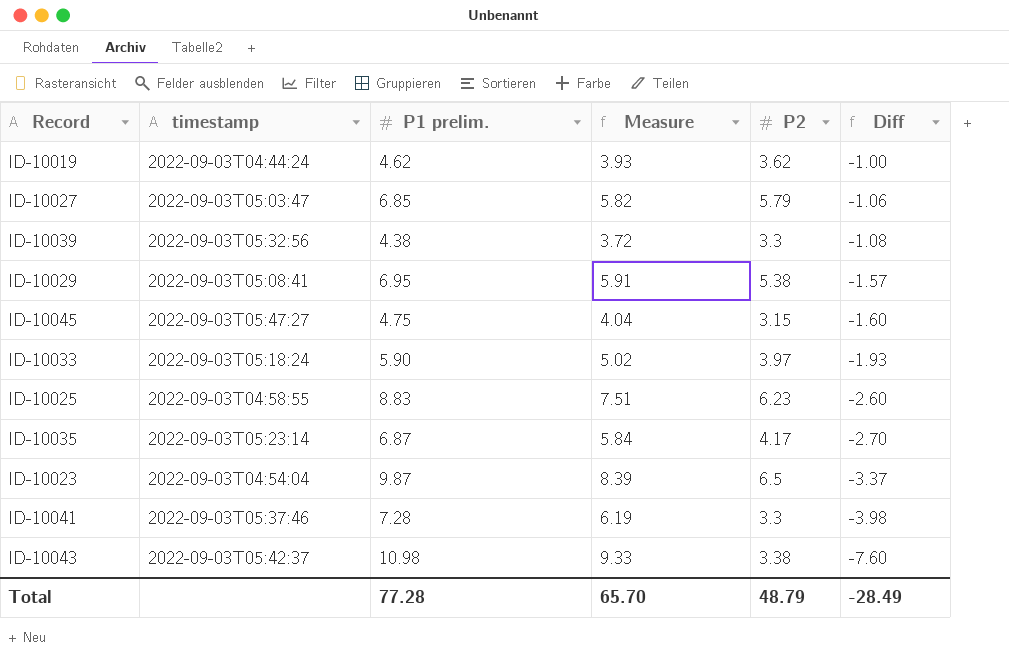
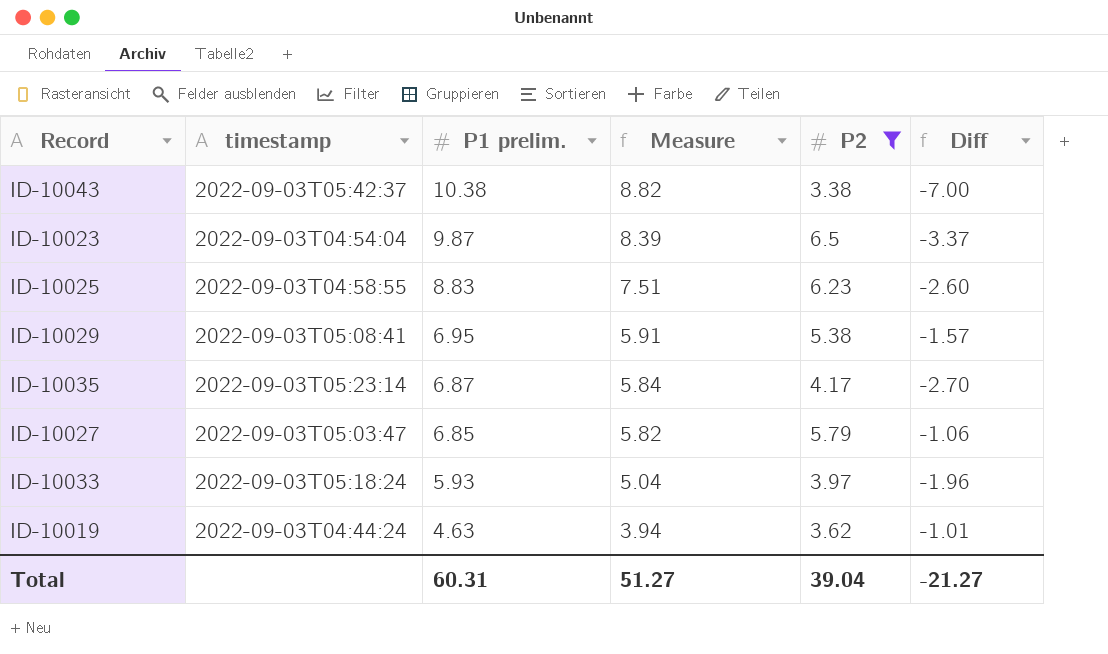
filter: none -> P2 >= 3.38
row order: Diff descending -> P1 prelim. descending
ID-10043 | P1 prelim.: 10.98 -> 10.38
ID-10043 | Measure: 9.33 -> 8.82
ID-10043 | Diff: -7.60 -> -7.00
ID-10033 | P1 prelim.: 5.90 -> 5.93
ID-10033 | Measure: 5.02 -> 5.04
ID-10033 | Diff: -1.93 -> -1.96
ID-10019 | P1 prelim.: 4.62 -> 4.63
ID-10019 | Measure: 3.93 -> 3.94
ID-10019 | Diff: -1.00 -> -1.01
Total | P1 prelim.: 77.28 -> 60.31
Total | Measure: 65.70 -> 51.27
Total | P2: 48.79 -> 39.04
Total | Diff: -28.49 -> -21.27

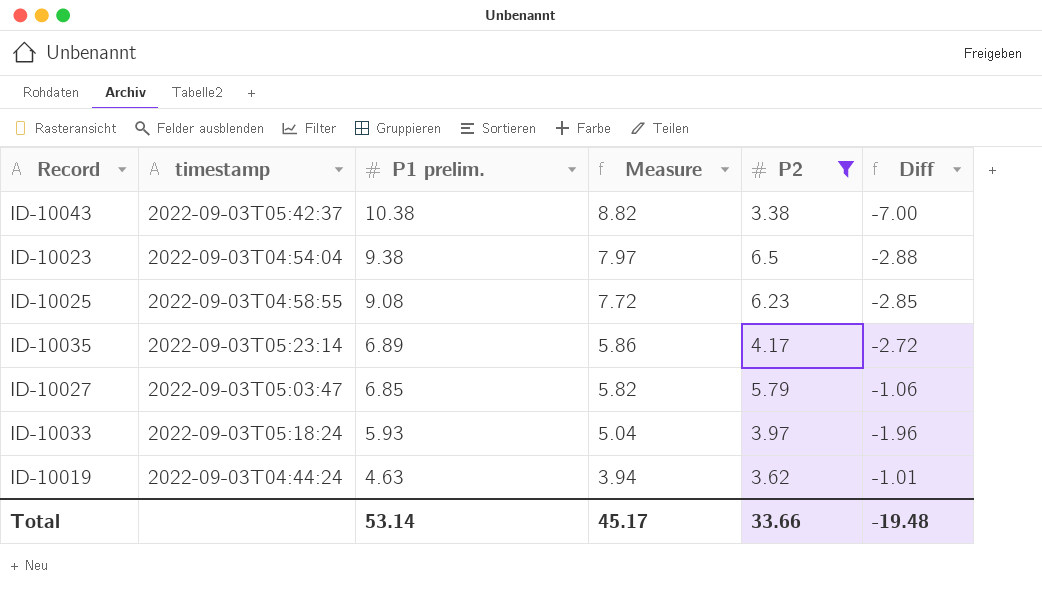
row ID-10029: 2022-09-03T05:08:41 | 6.95 | 5.91 | 5.38 | -1.57 -> none
ID-10023 | P1 prelim.: 9.87 -> 9.38
ID-10023 | Measure: 8.39 -> 7.97
ID-10023 | Diff: -3.37 -> -2.88
ID-10025 | P1 prelim.: 8.83 -> 9.08
ID-10025 | Measure: 7.51 -> 7.72
ID-10025 | Diff: -2.60 -> -2.85
ID-10035 | P1 prelim.: 6.87 -> 6.89
ID-10035 | Measure: 5.84 -> 5.86
ID-10035 | Diff: -2.70 -> -2.72
Total | P1 prelim.: 60.31 -> 53.14
Total | Measure: 51.27 -> 45.17
Total | P2: 39.04 -> 33.66
Total | Diff: -21.27 -> -19.48

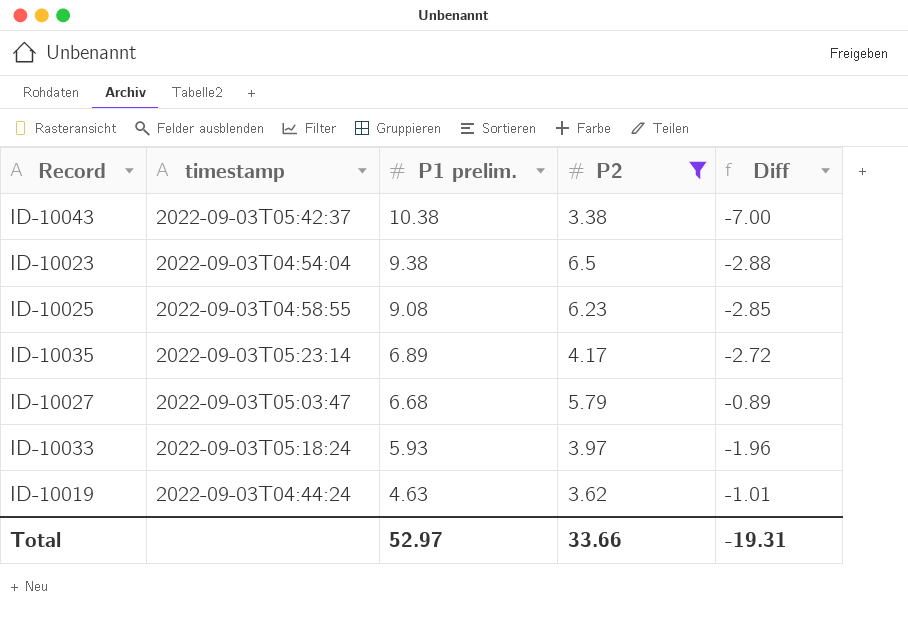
column Measure | formula: [P1 prelim.] * 0.85 -> none
ID-10027 | P1 prelim.: 6.85 -> 6.68
ID-10027 | Diff: -1.06 -> -0.89
Total | P1 prelim.: 53.14 -> 52.97
Total | Diff: -19.48 -> -19.31

